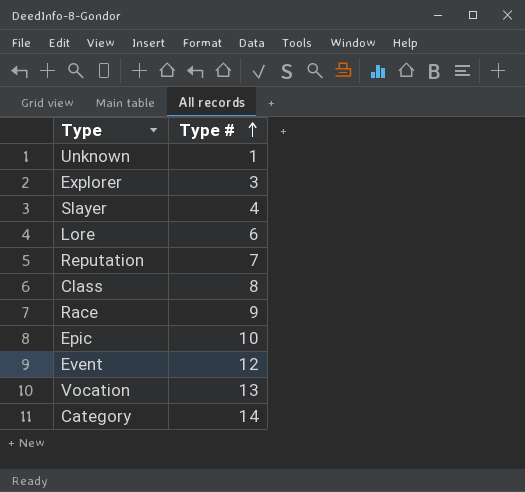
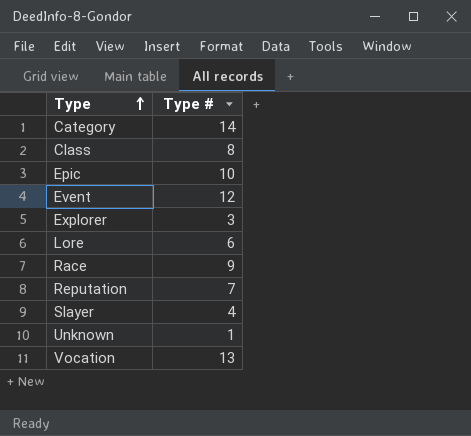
row order: Type # ascending -> Type ascending

